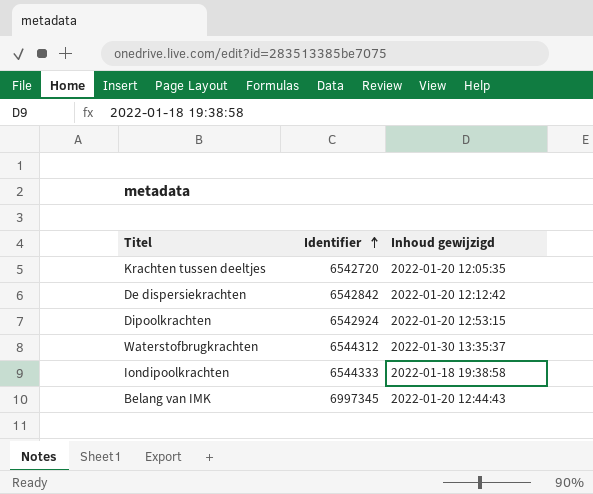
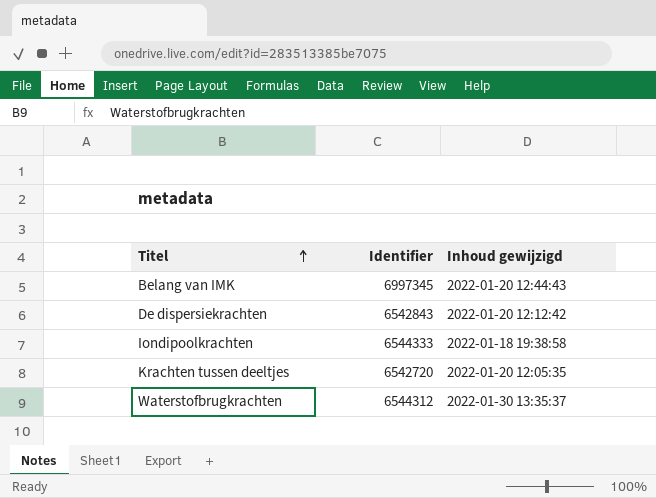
row order: Identifier ascending -> Titel ascending
row Dipoolkrachten: 6542924 | 2022-01-20 12:53:15 -> none
De dispersiekrachten | Identifier: 6542842 -> 6542843

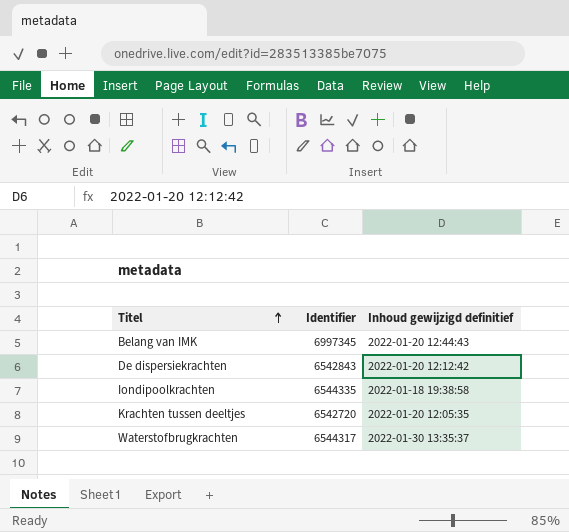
column name: Inhoud gewijzigd -> Inhoud gewijzigd definitief
Iondipoolkrachten | Identifier: 6544333 -> 6544335
Waterstofbrugkrachten | Identifier: 6544312 -> 6544317

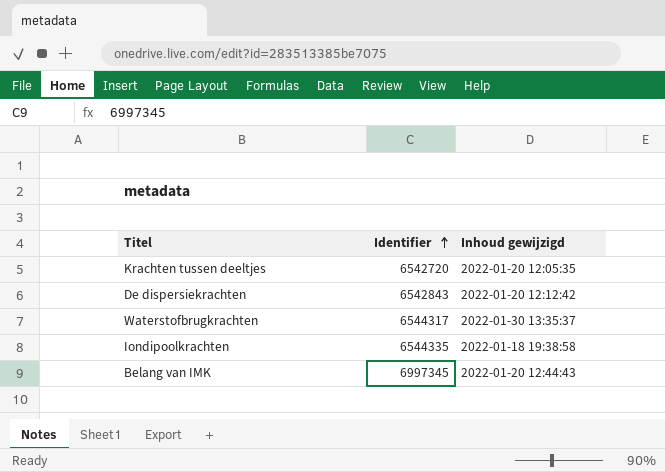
row order: Titel ascending -> Identifier ascending
column name: Inhoud gewijzigd definitief -> Inhoud gewijzigd

